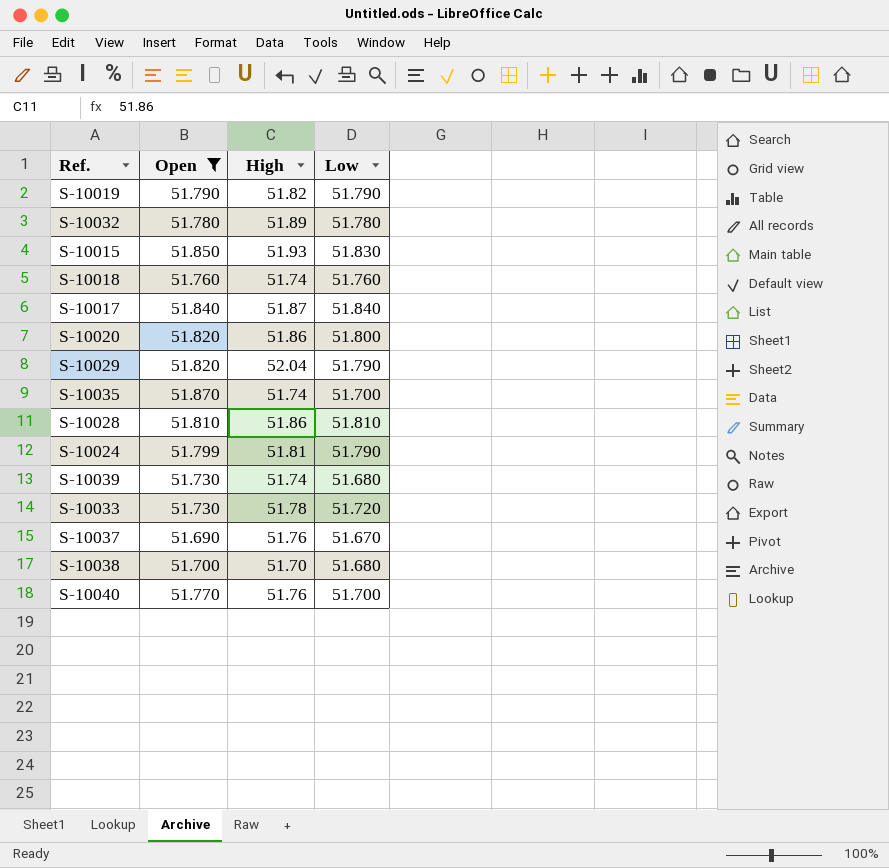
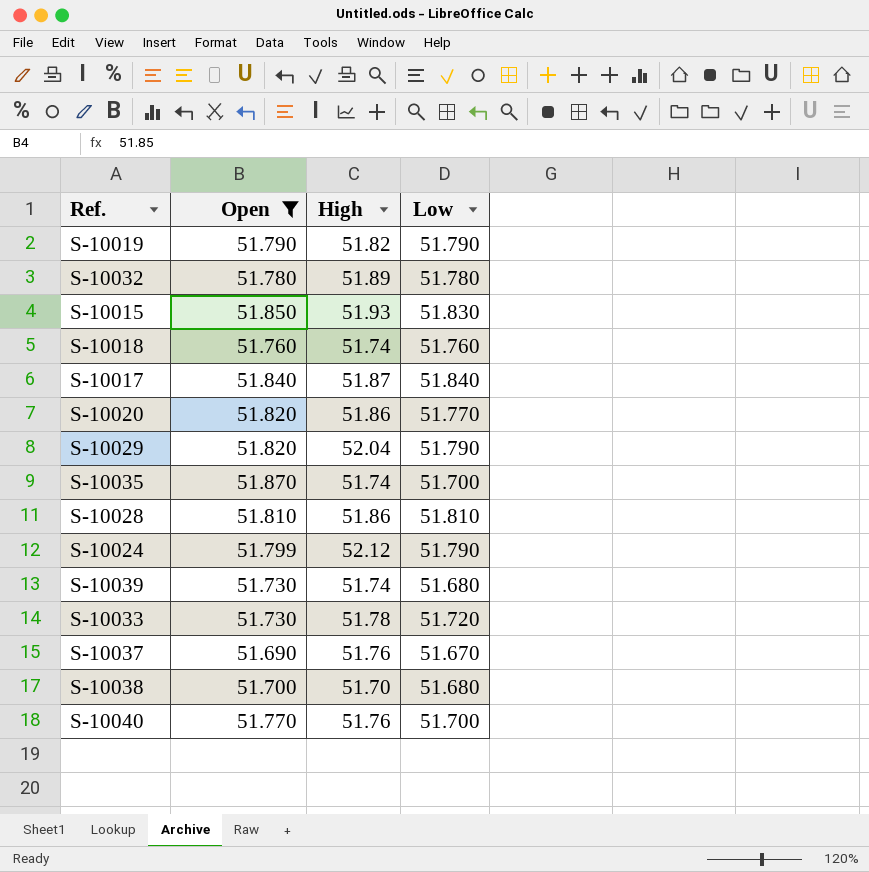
S-10020 | Low: 51.800 -> 51.770
S-10024 | High: 51.81 -> 52.12

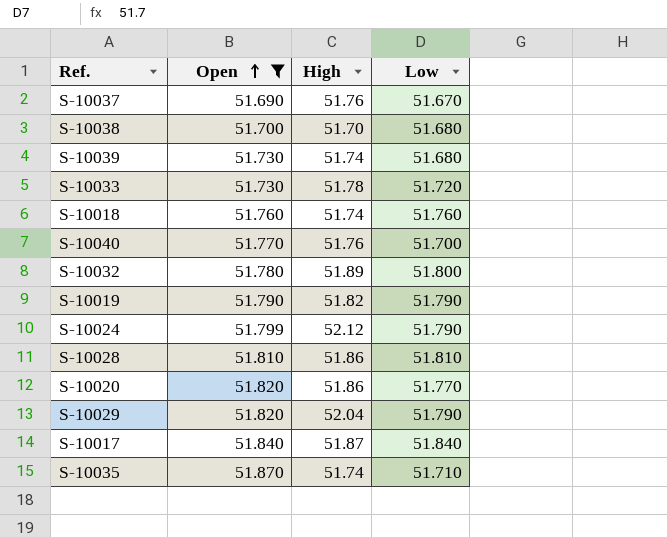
row order: none -> Open ascending
row S-10015: 51.850 | 51.93 | 51.830 -> none
S-10032 | Low: 51.780 -> 51.800
S-10035 | Low: 51.700 -> 51.710

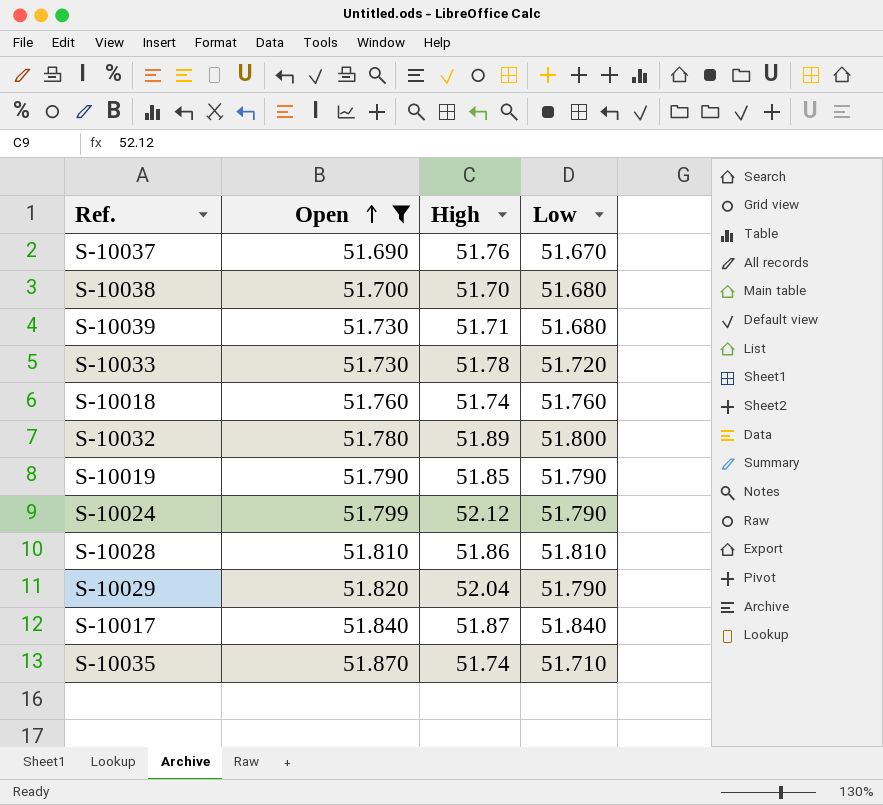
row S-10040: 51.770 | 51.76 | 51.700 -> none
row S-10020: 51.820 | 51.86 | 51.770 -> none
S-10039 | High: 51.74 -> 51.71
S-10019 | High: 51.82 -> 51.85

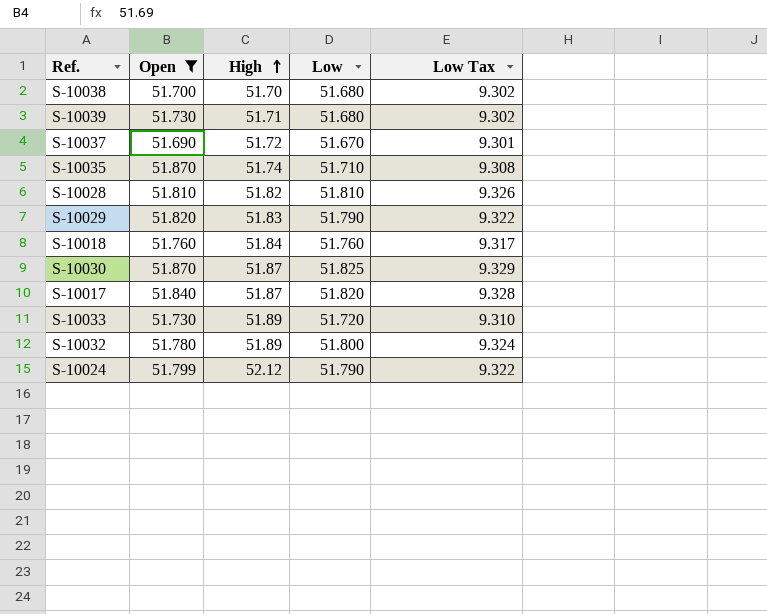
row order: Open ascending -> High ascending
column Low Tax | formula: none -> [Low] * 0.18
row S-10019: 51.790 | 51.85 | 51.790 -> none
S-10037 | High: 51.76 -> 51.72
S-10028 | High: 51.86 -> 51.82
S-10029 | High: 52.04 -> 51.83
S-10018 | High: 51.74 -> 51.84
row S-10030: none -> 51.870 | 51.87 | 51.825 | 9.329
S-10017 | Low: 51.840 -> 51.820
S-10033 | High: 51.78 -> 51.89

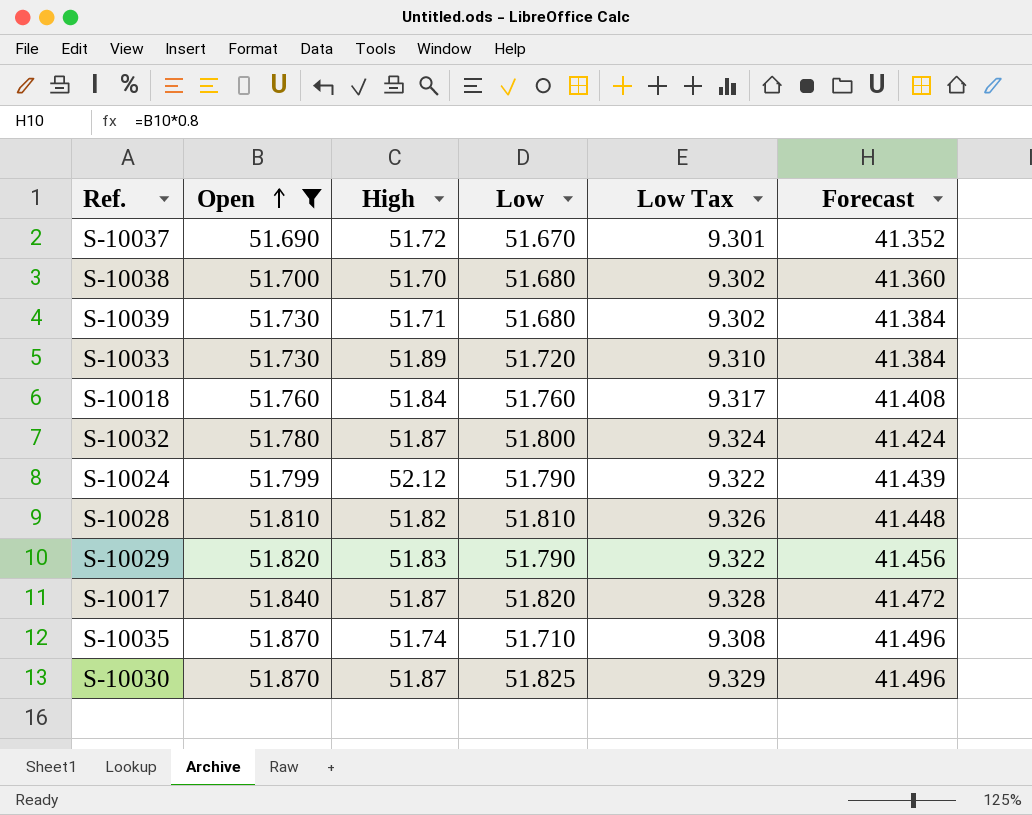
row order: High ascending -> Open ascending
column Forecast | formula: none -> [Open] * 0.8
S-10032 | High: 51.89 -> 51.87

